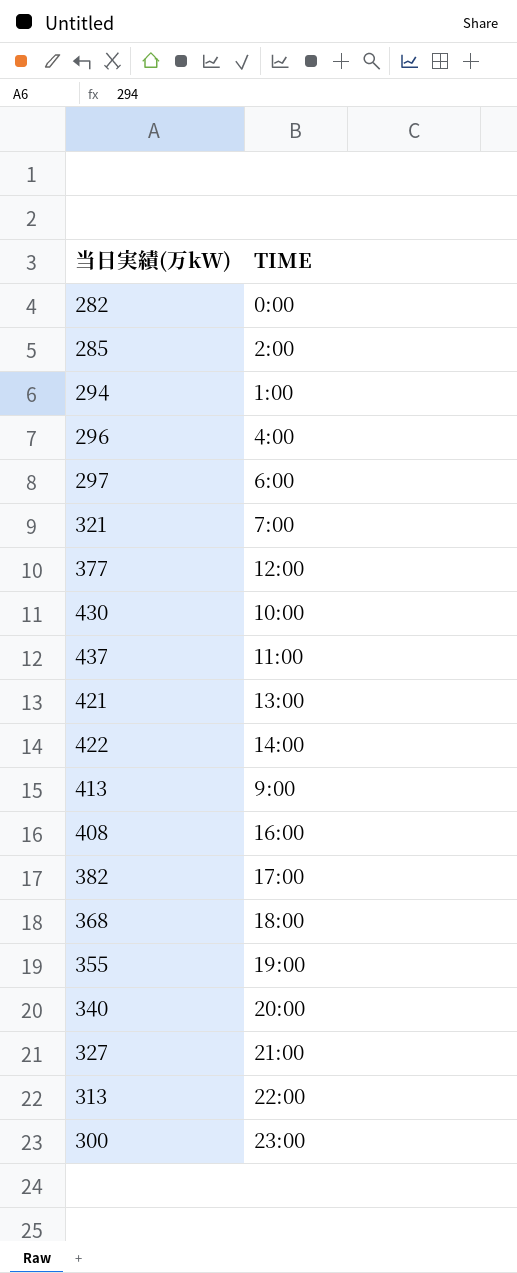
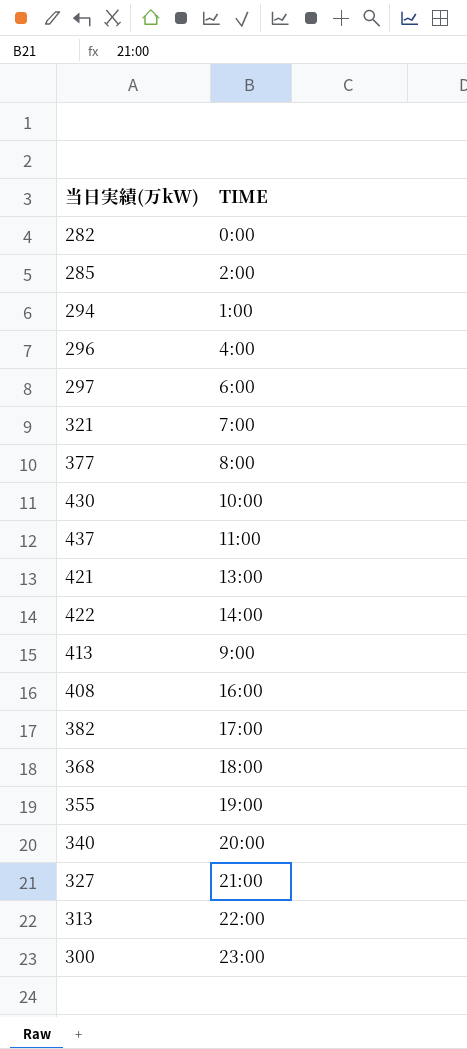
377 | TIME: 12:00 -> 8:00

